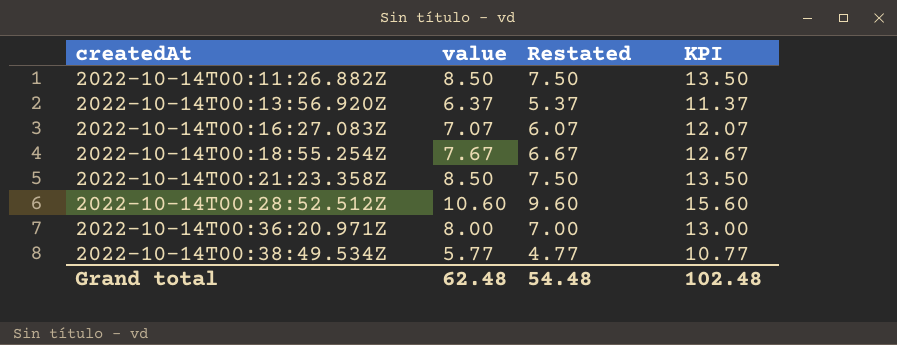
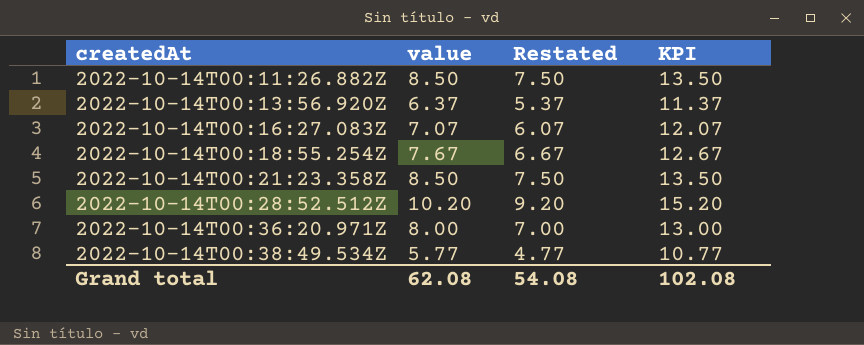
2022-10-14T00:28:52.512Z | value: 10.60 -> 10.20
2022-10-14T00:28:52.512Z | Restated: 9.60 -> 9.20
2022-10-14T00:28:52.512Z | KPI: 15.60 -> 15.20
Grand total | value: 62.48 -> 62.08
Grand total | Restated: 54.48 -> 54.08
Grand total | KPI: 102.48 -> 102.08

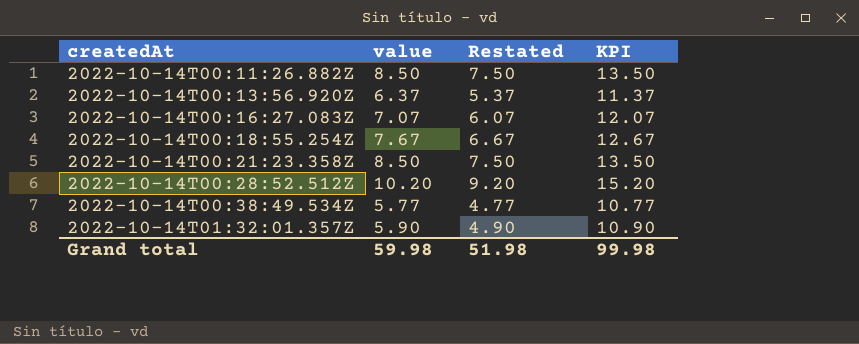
row 2022-10-14T00:36:20.971Z: 8.00 | 7.00 | 13.00 -> none
row 2022-10-14T01:32:01.357Z: none -> 5.90 | 4.90 | 10.90
Grand total | value: 62.08 -> 59.98
Grand total | Restated: 54.08 -> 51.98
Grand total | KPI: 102.08 -> 99.98

